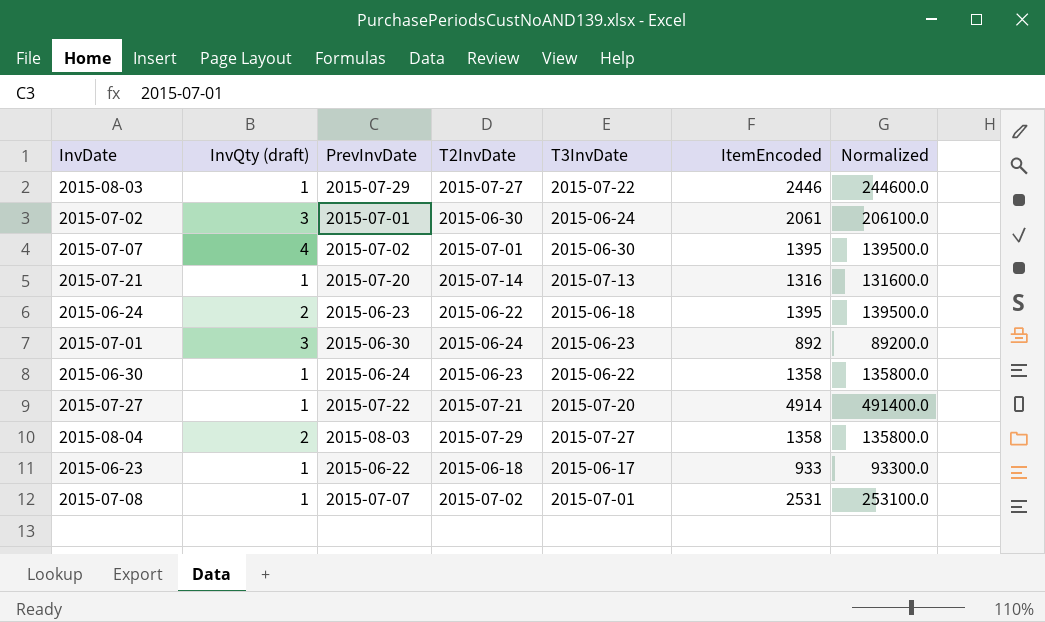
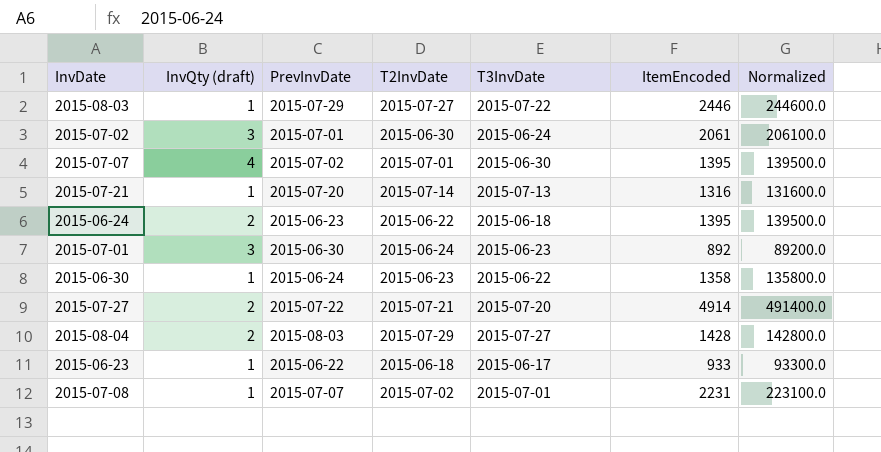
2015-07-27 | InvQty (draft): 1 -> 2
2015-08-04 | ItemEncoded: 1358 -> 1428
2015-08-04 | Normalized: 135800.0 -> 142800.0
2015-07-08 | ItemEncoded: 2531 -> 2231
2015-07-08 | Normalized: 253100.0 -> 223100.0

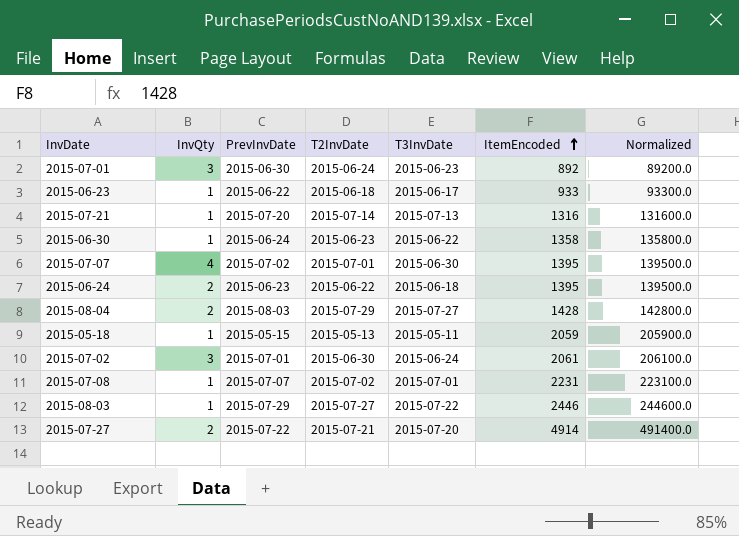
row order: none -> ItemEncoded ascending
column name: InvQty (draft) -> InvQty
row 2015-05-18: none -> 1 | 2015-05-15 | 2015-05-13 | 2015-05-11 | 2059 | 205900.0

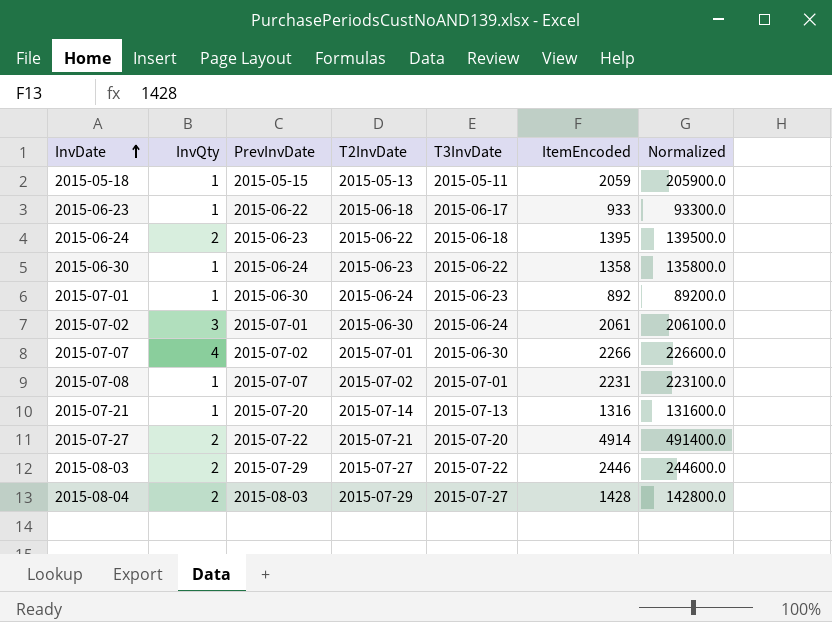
row order: ItemEncoded ascending -> InvDate ascending
2015-07-01 | InvQty: 3 -> 1
2015-07-07 | ItemEncoded: 1395 -> 2266
2015-07-07 | Normalized: 139500.0 -> 226600.0
2015-08-03 | InvQty: 1 -> 2

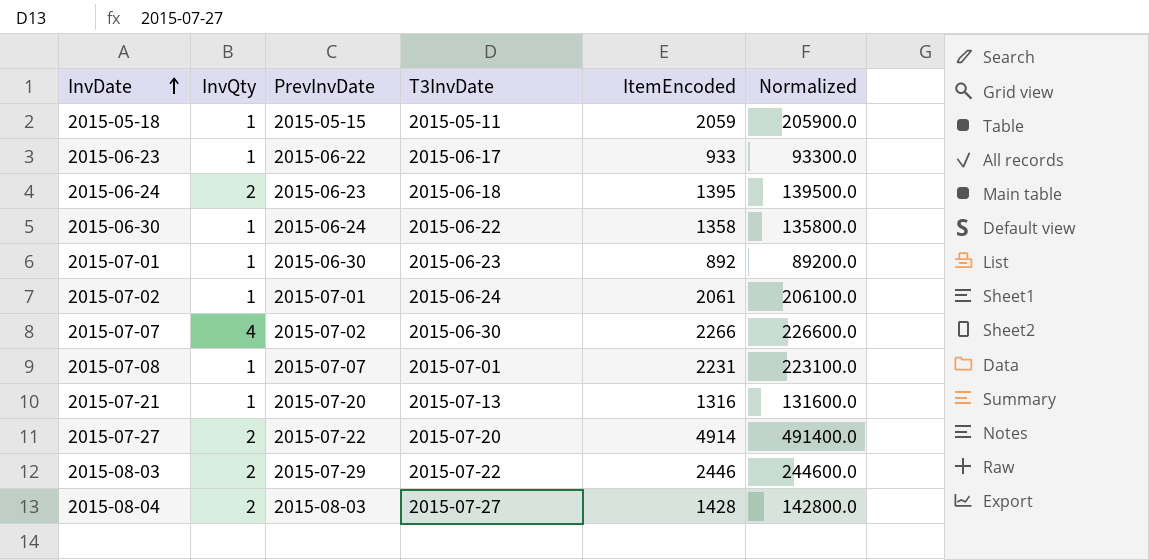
column T2InvDate | position: 4 -> none
2015-07-02 | InvQty: 3 -> 1

